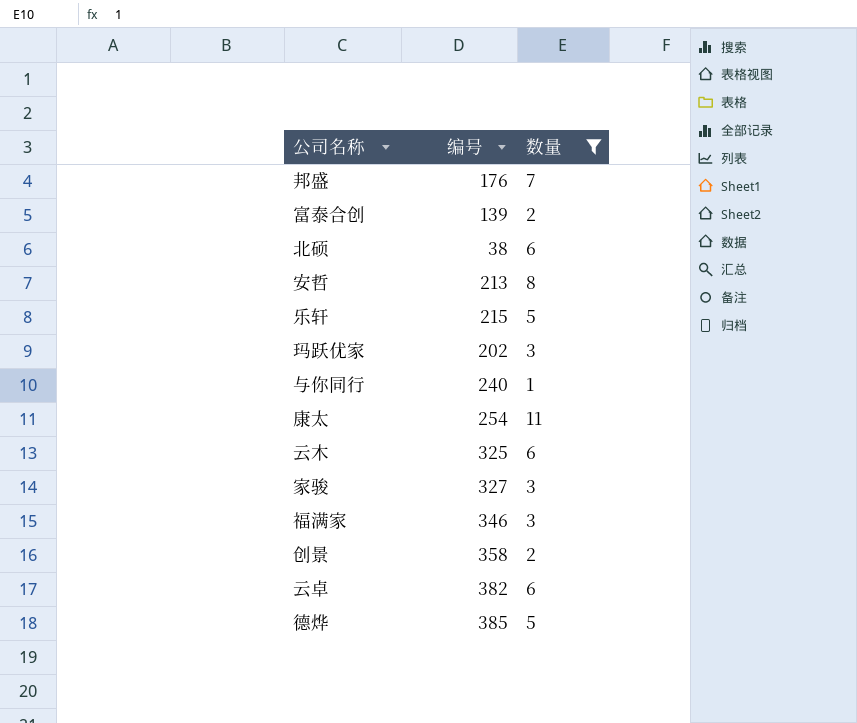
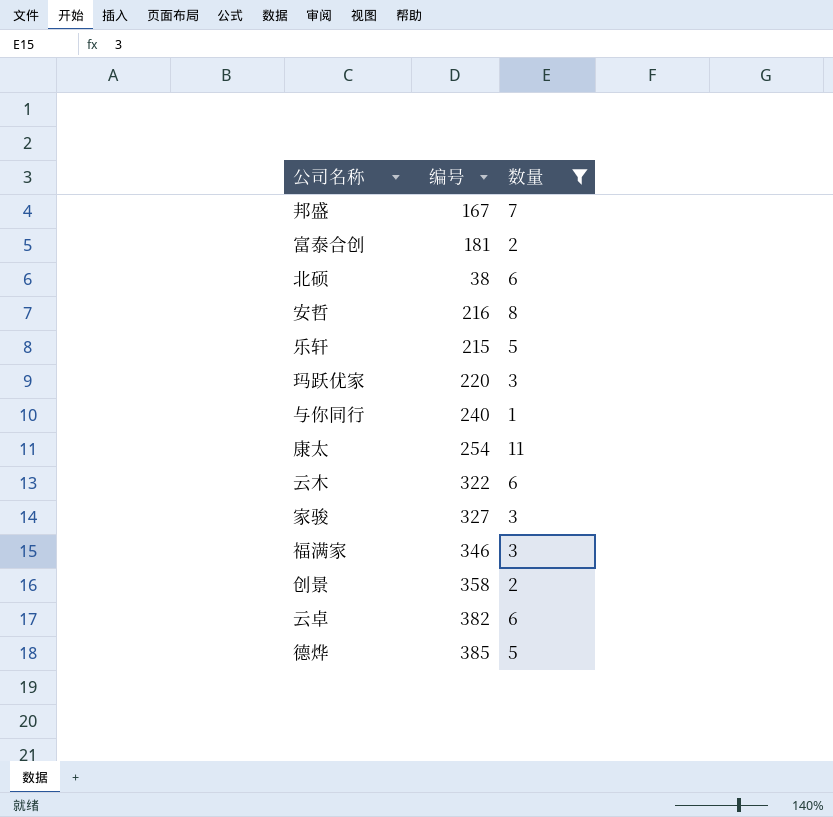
邦盛 | 编号: 176 -> 167
富泰合创 | 编号: 139 -> 181
安哲 | 编号: 213 -> 216
玛跃优家 | 编号: 202 -> 220
云木 | 编号: 325 -> 322

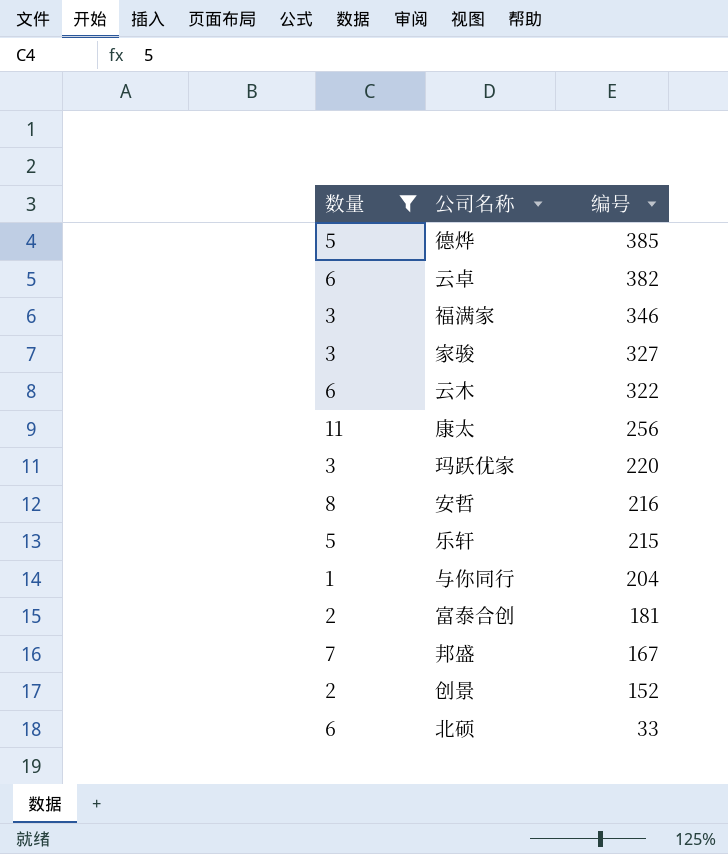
row order: none -> 编号 descending
column 数量 | position: 3 -> 1
康太 | 编号: 254 -> 256
与你同行 | 编号: 240 -> 204
创景 | 编号: 358 -> 152
北硕 | 编号: 38 -> 33

